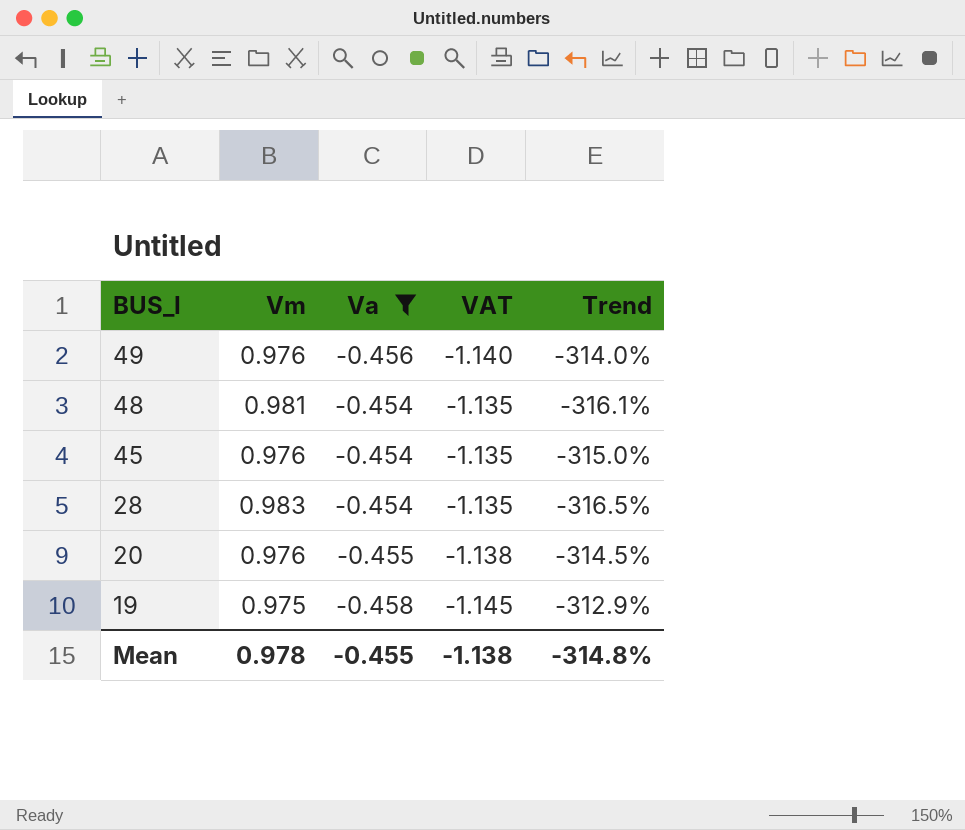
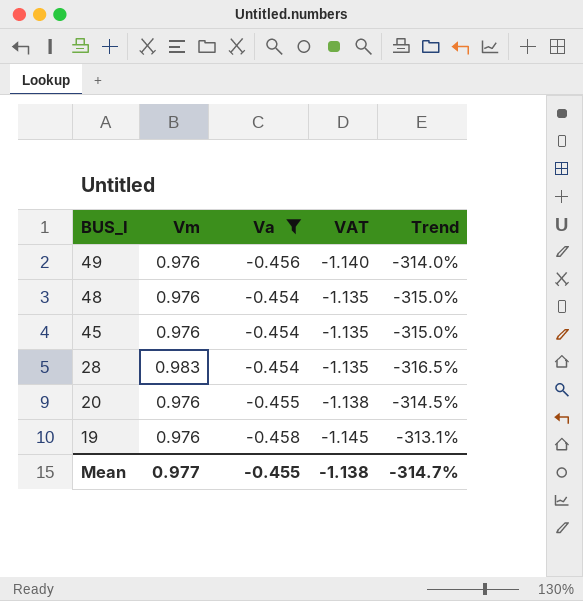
48 | Vm: 0.981 -> 0.976
48 | Trend: -316.1% -> -315.0%
19 | Vm: 0.975 -> 0.976
19 | Trend: -312.9% -> -313.1%
Mean | Vm: 0.978 -> 0.977
Mean | Trend: -314.8% -> -314.7%

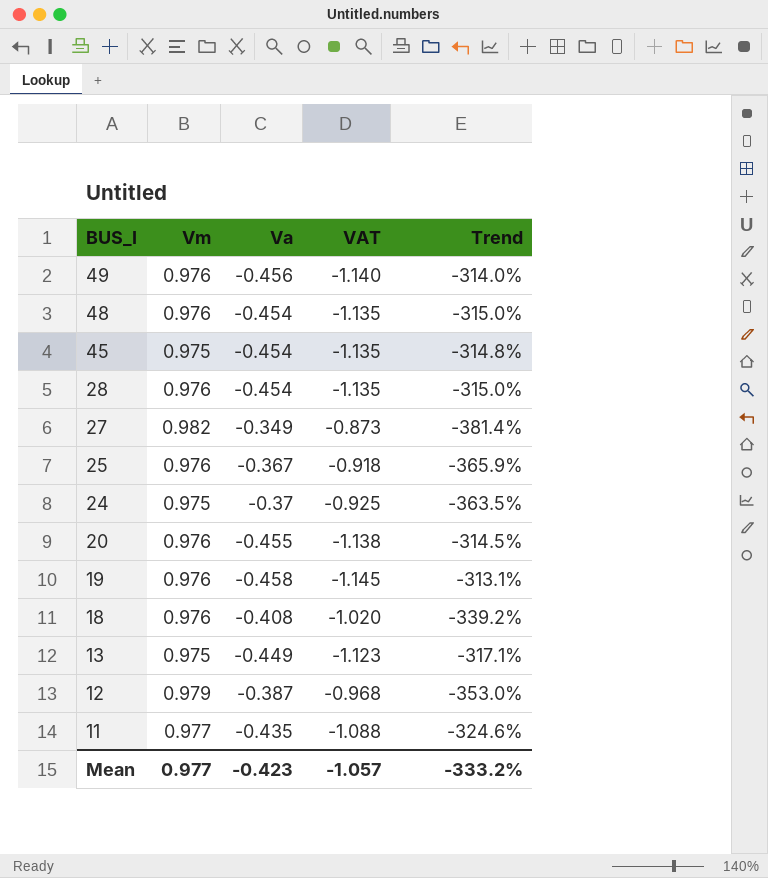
filter: Va <= -0.454 -> none
45 | Vm: 0.976 -> 0.975
45 | Trend: -315.0% -> -314.8%
28 | Vm: 0.983 -> 0.976
28 | Trend: -316.5% -> -315.0%
Mean | Va: -0.455 -> -0.423
Mean | VAT: -1.138 -> -1.057
Mean | Trend: -314.7% -> -333.2%

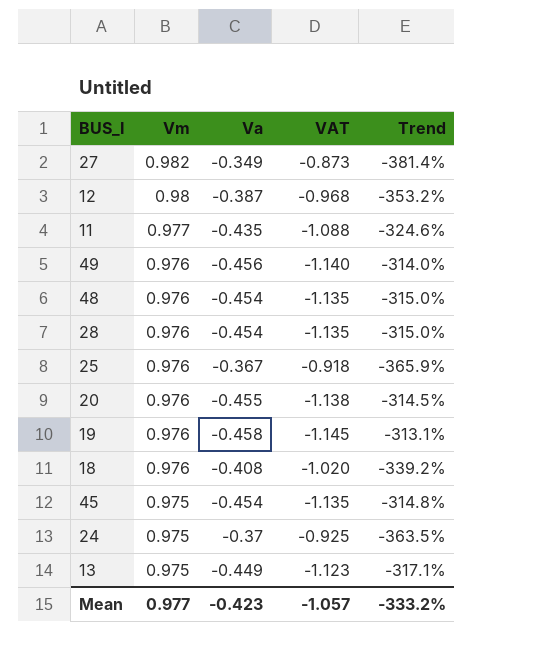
row order: BUS_I descending -> Vm descending
12 | Vm: 0.979 -> 0.98
12 | Trend: -353.0% -> -353.2%

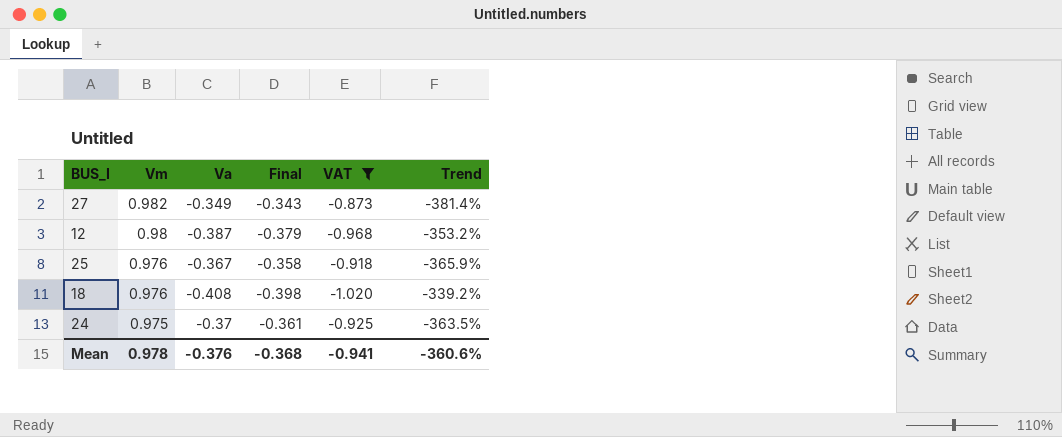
filter: none -> VAT >= -1.020
column Final | formula: none -> [Vm] * [Va]
Mean | Vm: 0.977 -> 0.978
Mean | Va: -0.423 -> -0.376
Mean | VAT: -1.057 -> -0.941
Mean | Trend: -333.2% -> -360.6%

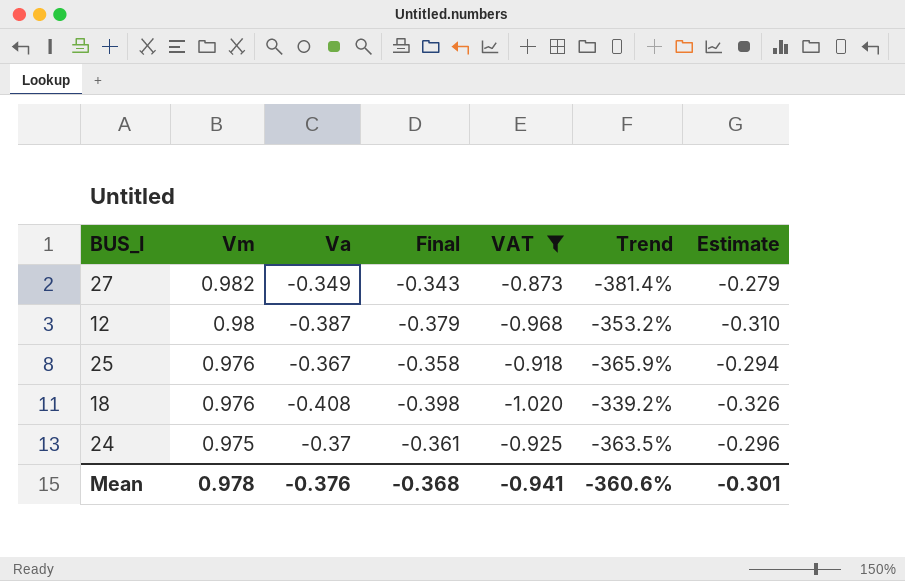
column Estimate | formula: none -> [Va] * 0.8

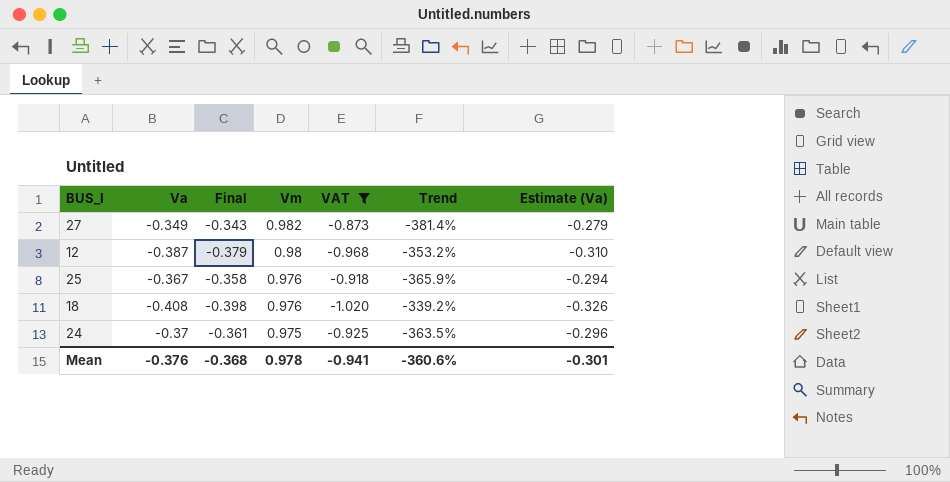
column Vm | position: 2 -> 4
column name: Estimate -> Estimate (Va)

